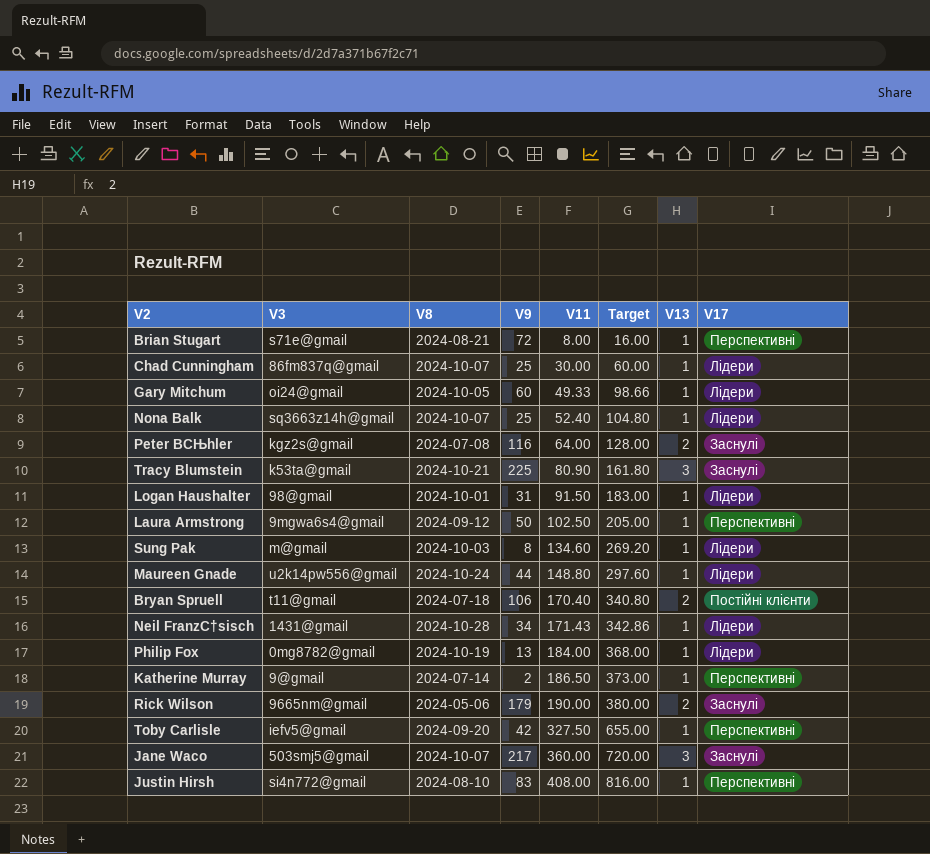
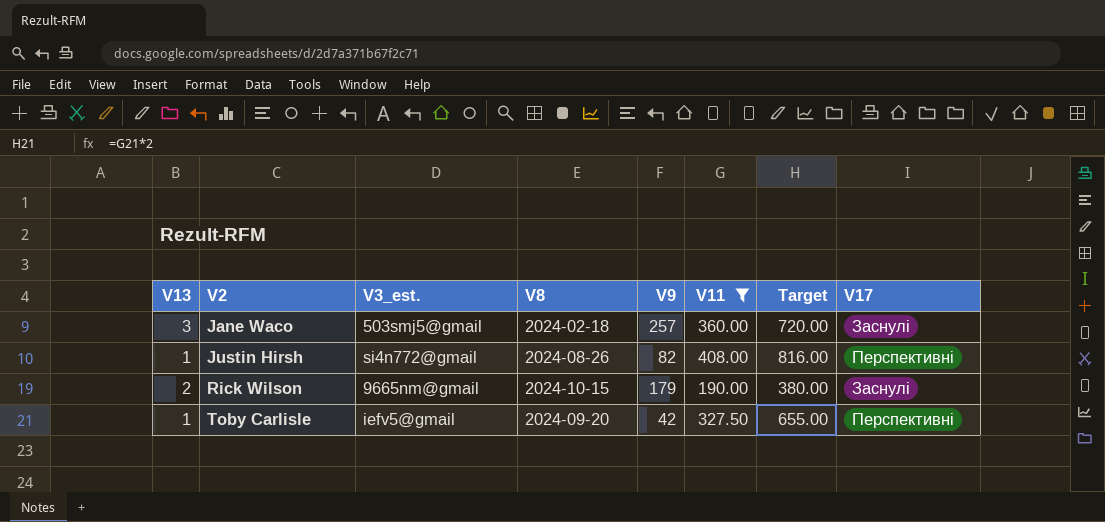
filter: none -> V11 >= 190.00
row order: V11 ascending -> V2 ascending
column V13 | position: 7 -> 1
column name: V3 -> V3_est.
Jane Waco | V8: 2024-10-07 -> 2024-02-18
Jane Waco | V9: 217 -> 257
Justin Hirsh | V8: 2024-08-10 -> 2024-08-26
Justin Hirsh | V9: 83 -> 82
Rick Wilson | V8: 2024-05-06 -> 2024-10-15

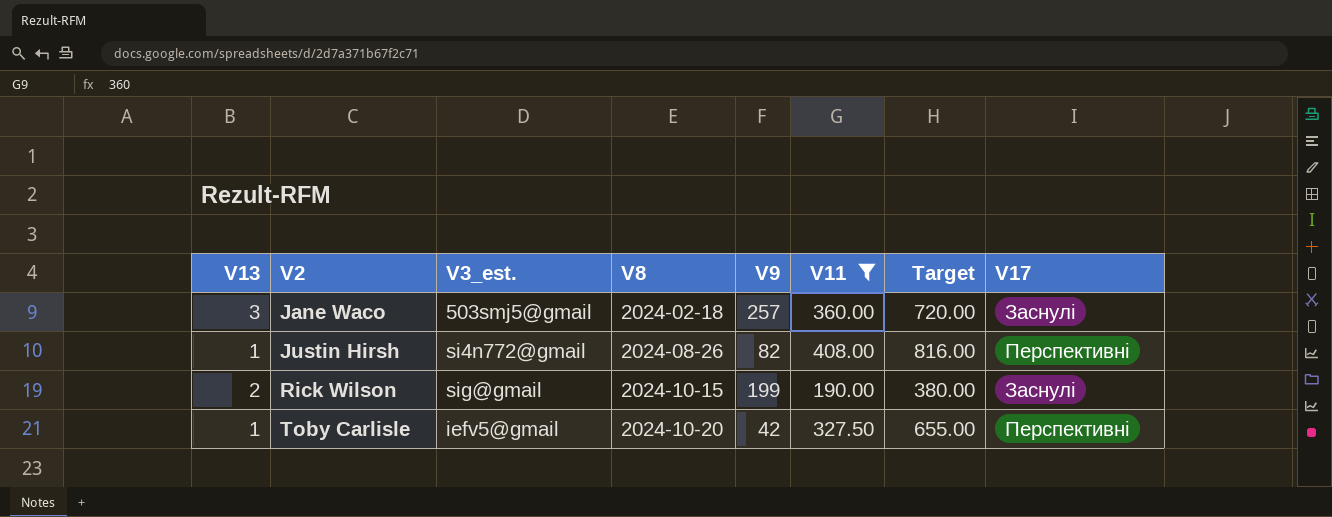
Rick Wilson | V3_est.: 9665nm@gmail -> sig@gmail
Rick Wilson | V9: 179 -> 199
Toby Carlisle | V8: 2024-09-20 -> 2024-10-20

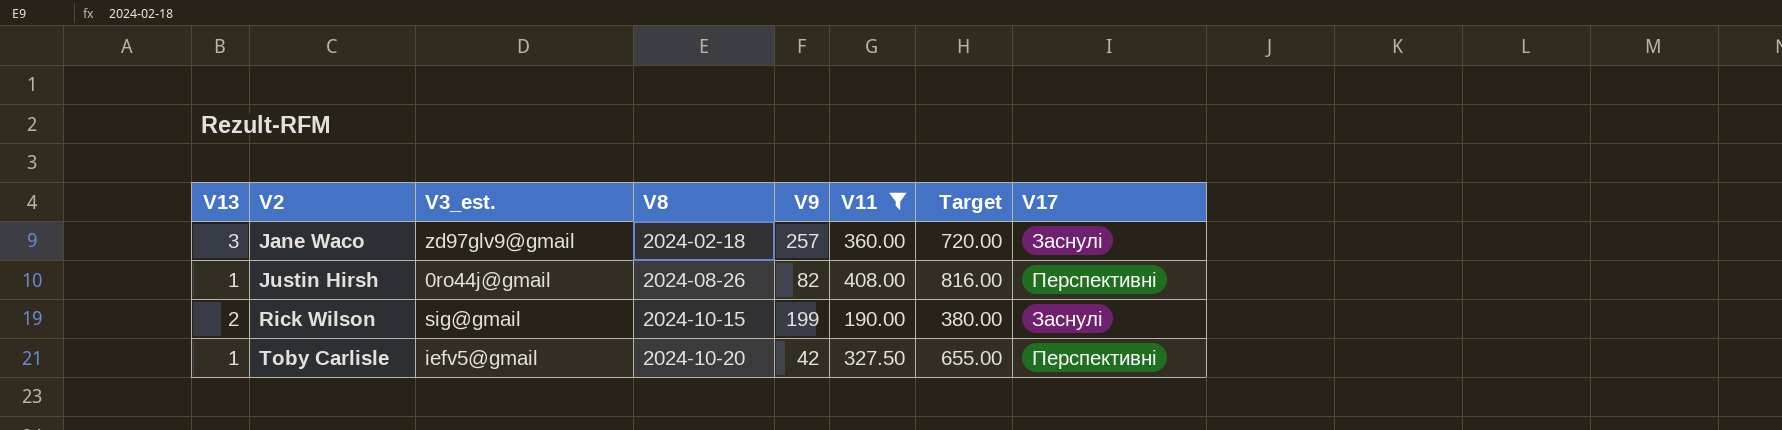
Jane Waco | V3_est.: 503smj5@gmail -> zd97glv9@gmail
Justin Hirsh | V3_est.: si4n772@gmail -> 0ro44j@gmail

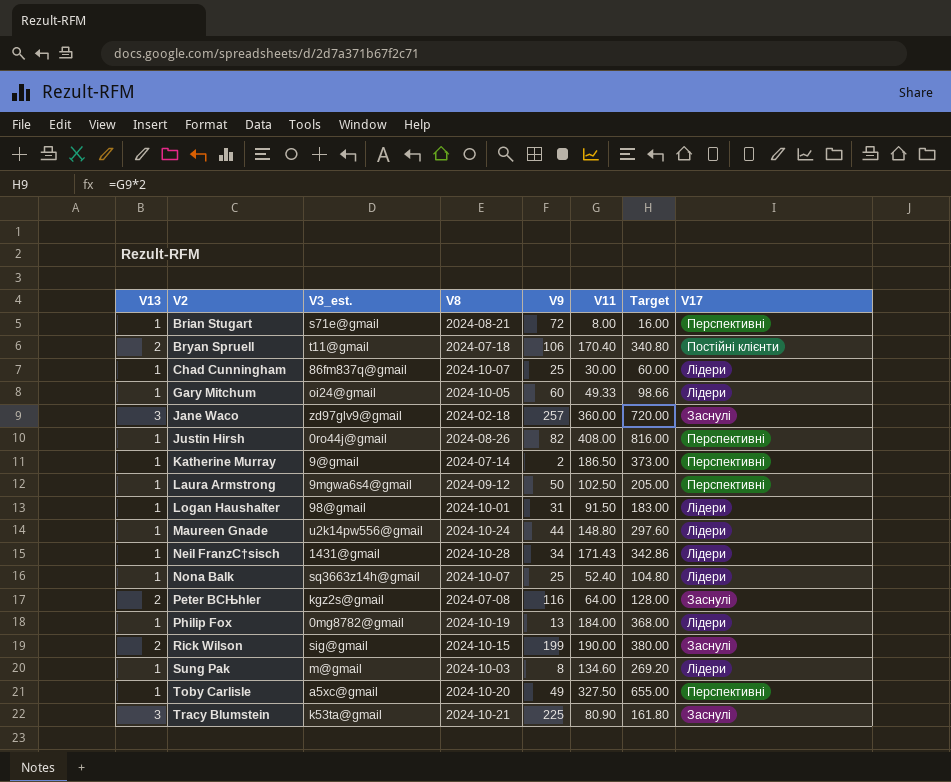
filter: V11 >= 190.00 -> none
Toby Carlisle | V3_est.: iefv5@gmail -> a5xc@gmail
Toby Carlisle | V9: 42 -> 49

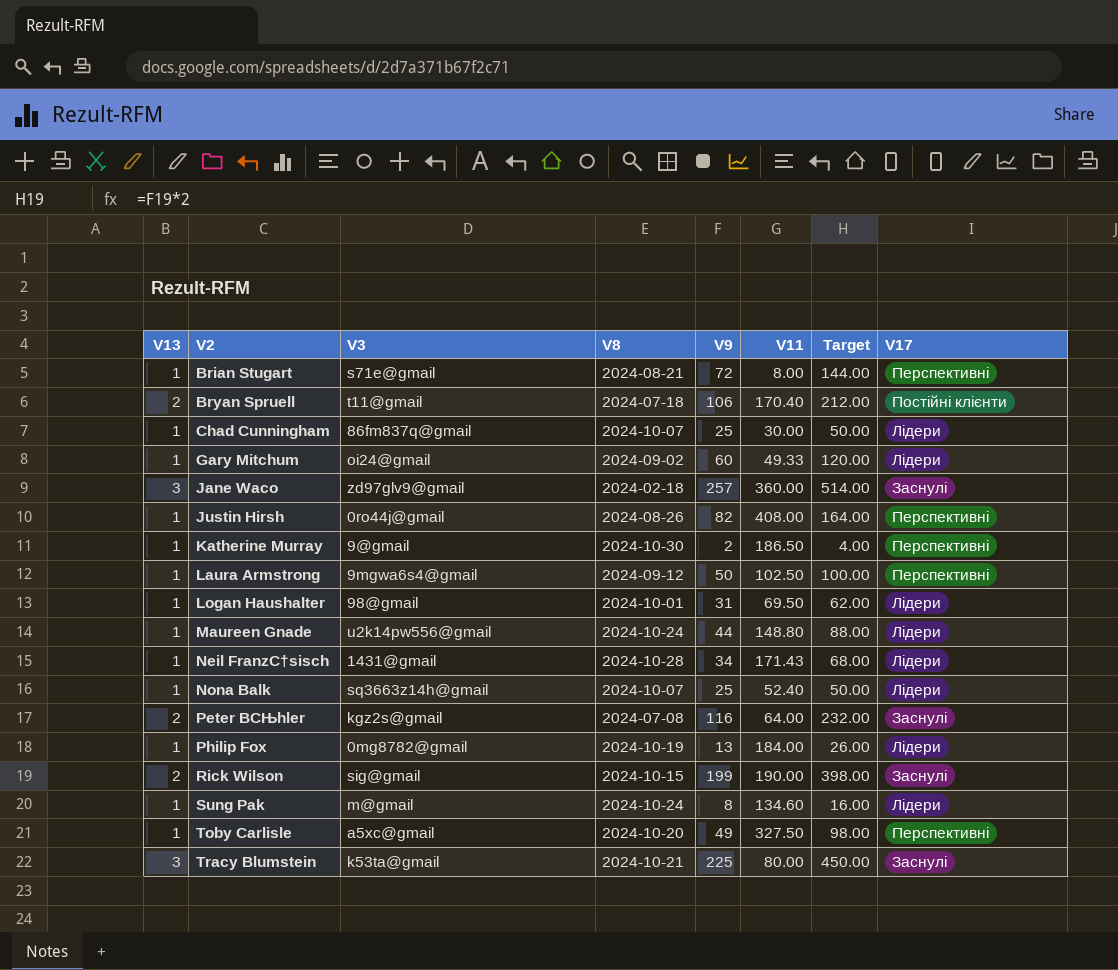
column name: V3_est. -> V3
column Target | formula: [V11] * 2 -> [V9] * 2
Gary Mitchum | V8: 2024-10-05 -> 2024-09-02
Katherine Murray | V8: 2024-07-14 -> 2024-10-30
Logan Haushalter | V11: 91.50 -> 69.50
Sung Pak | V8: 2024-10-03 -> 2024-10-24
Tracy Blumstein | V11: 80.90 -> 80.00

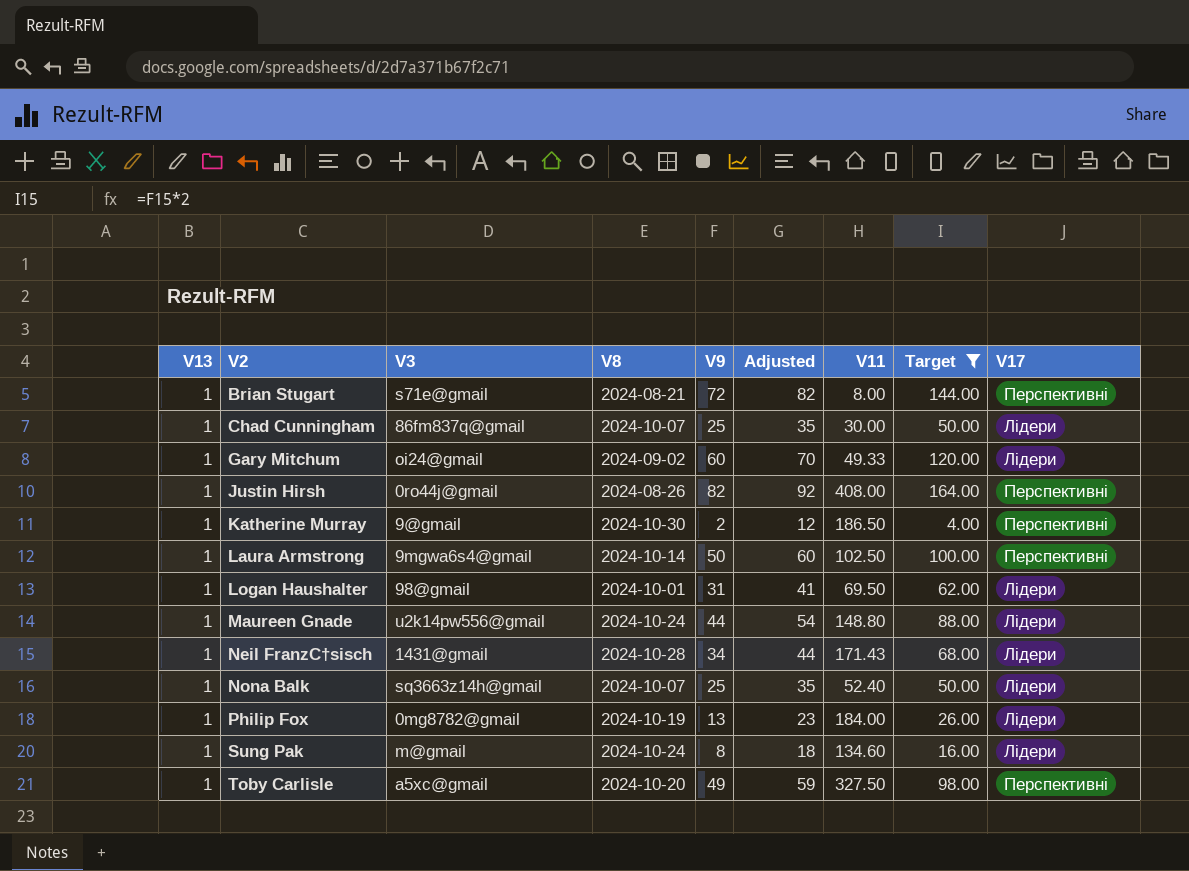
filter: none -> Target <= 164.00
column Adjusted | formula: none -> [V9] + 10
Laura Armstrong | V8: 2024-09-12 -> 2024-10-14

